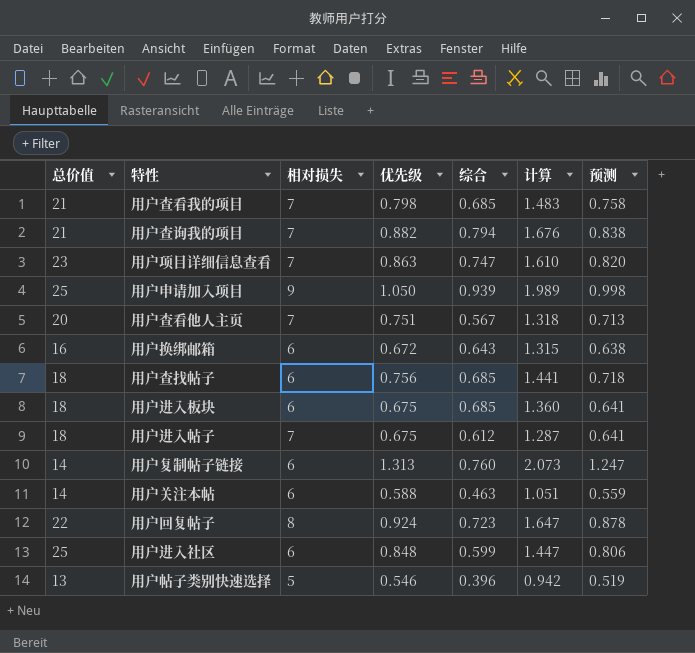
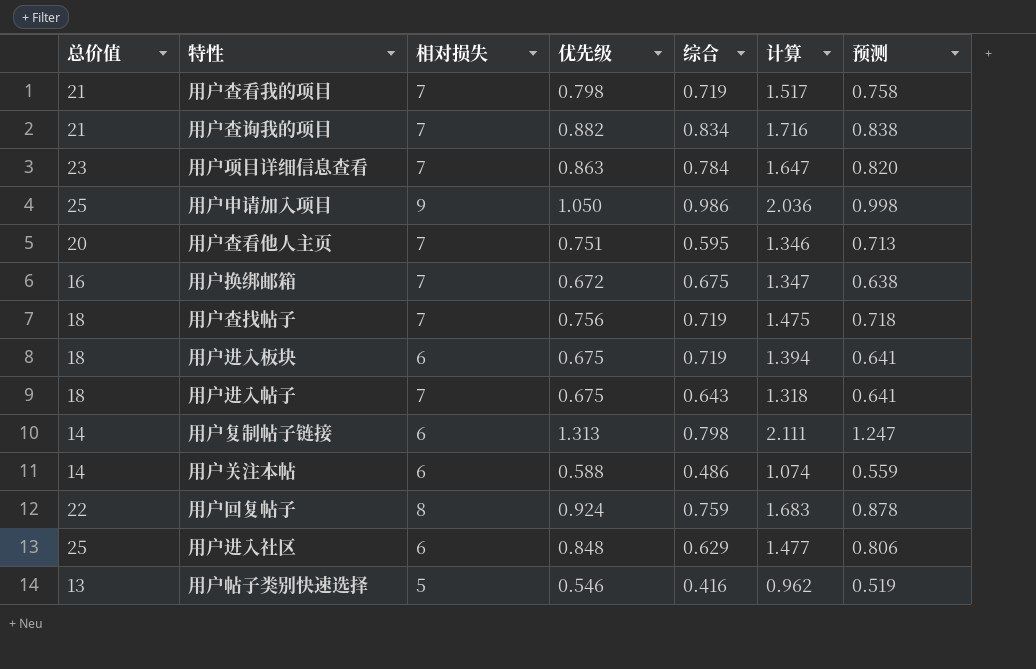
用户查看我的项目 | 综合: 0.685 -> 0.719
用户查看我的项目 | 计算: 1.483 -> 1.517
用户查询我的项目 | 综合: 0.794 -> 0.834
用户查询我的项目 | 计算: 1.676 -> 1.716
用户项目详细信息查看 | 综合: 0.747 -> 0.784
用户项目详细信息查看 | 计算: 1.610 -> 1.647
用户申请加入项目 | 综合: 0.939 -> 0.986
用户申请加入项目 | 计算: 1.989 -> 2.036
用户查看他人主页 | 综合: 0.567 -> 0.595
用户查看他人主页 | 计算: 1.318 -> 1.346
用户换绑邮箱 | 相对损失: 6 -> 7
用户换绑邮箱 | 综合: 0.643 -> 0.675
用户换绑邮箱 | 计算: 1.315 -> 1.347
用户查找帖子 | 相对损失: 6 -> 7
用户查找帖子 | 综合: 0.685 -> 0.719
用户查找帖子 | 计算: 1.441 -> 1.475
用户进入板块 | 综合: 0.685 -> 0.719
用户进入板块 | 计算: 1.360 -> 1.394
用户进入帖子 | 综合: 0.612 -> 0.643
用户进入帖子 | 计算: 1.287 -> 1.318
用户复制帖子链接 | 综合: 0.760 -> 0.798
用户复制帖子链接 | 计算: 2.073 -> 2.111
用户关注本帖 | 综合: 0.463 -> 0.486
用户关注本帖 | 计算: 1.051 -> 1.074
用户回复帖子 | 综合: 0.723 -> 0.759
用户回复帖子 | 计算: 1.647 -> 1.683
用户进入社区 | 综合: 0.599 -> 0.629
用户进入社区 | 计算: 1.447 -> 1.477
用户帖子类别快速选择 | 综合: 0.396 -> 0.416
用户帖子类别快速选择 | 计算: 0.942 -> 0.962

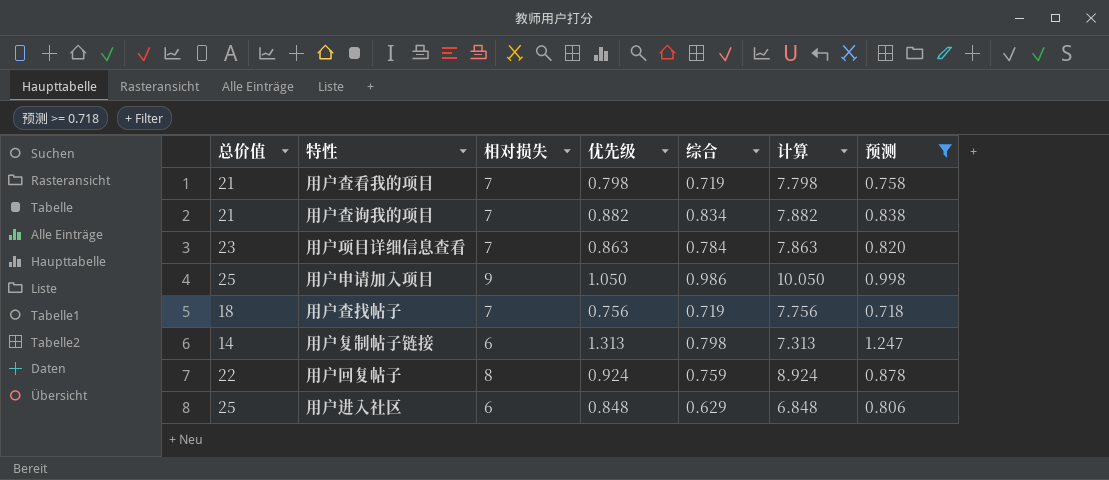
filter: none -> 预测 >= 0.718
column 计算 | formula: [优先级] + [综合] -> [相对损失] + [优先级]

